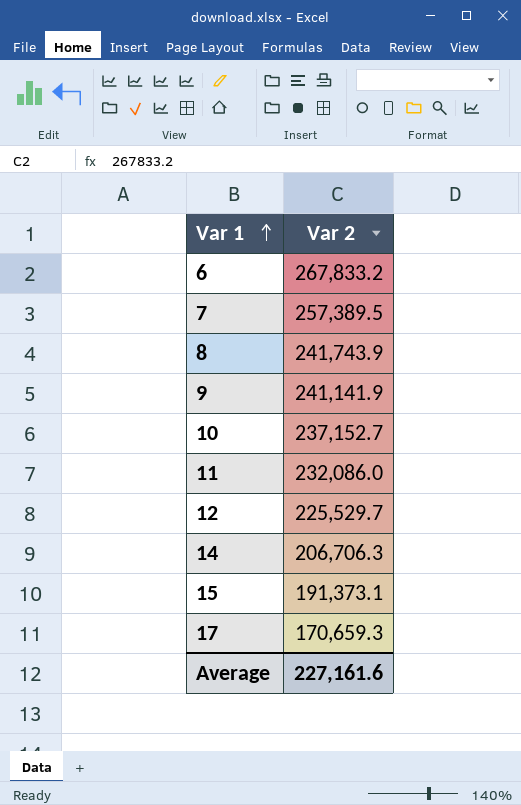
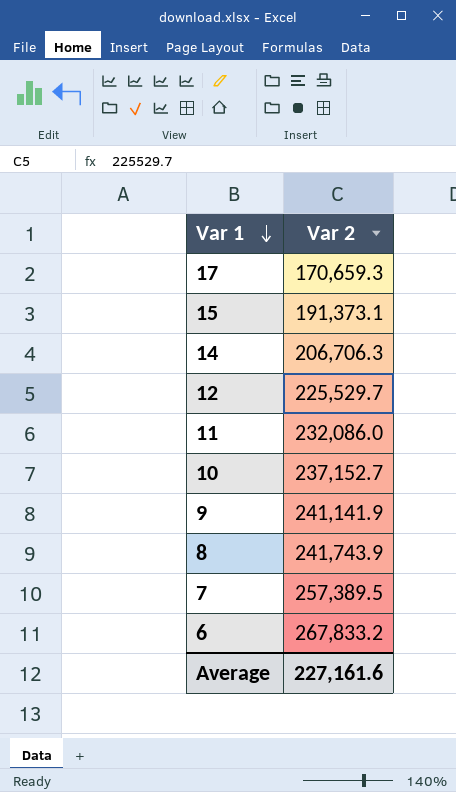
row order: Var 1 ascending -> Var 1 descending

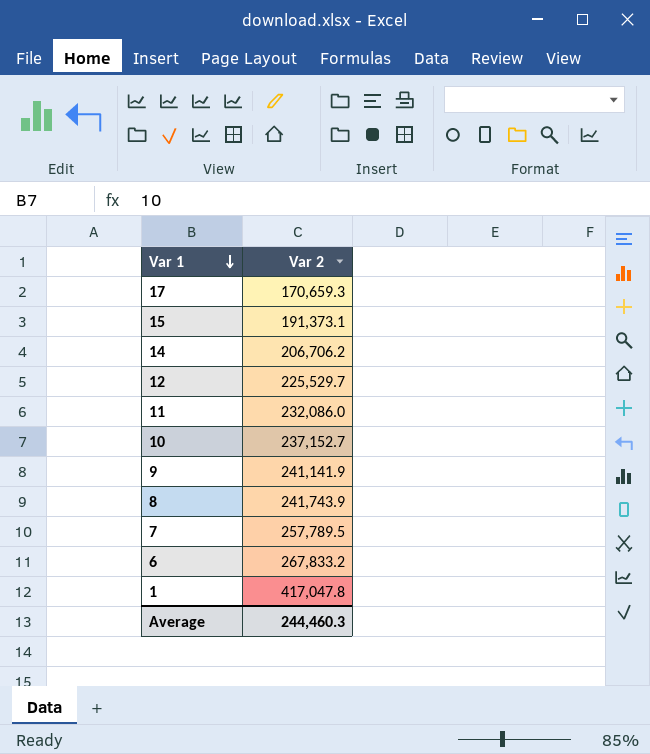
14 | Var 2: 206,706.3 -> 206,706.2
7 | Var 2: 257,389.5 -> 257,789.5
row 1: none -> 417,047.8
Average | Var 2: 227,161.6 -> 244,460.3

